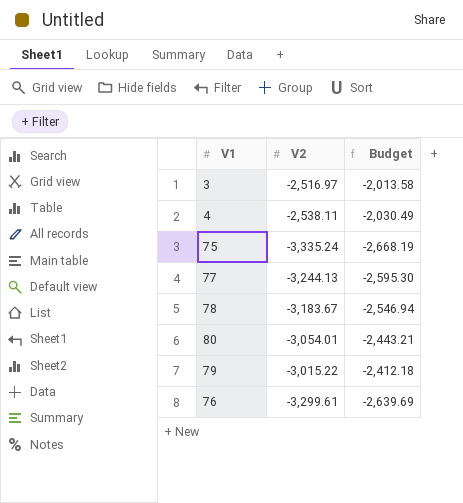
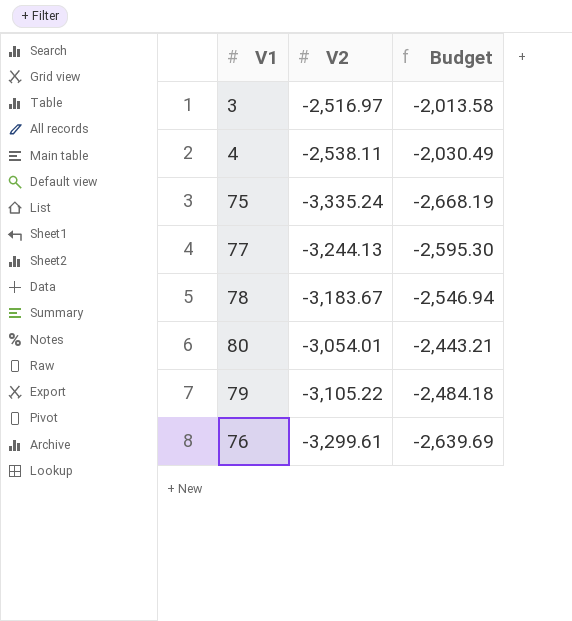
79 | V2: -3,015.22 -> -3,105.22
79 | Budget: -2,412.18 -> -2,484.18

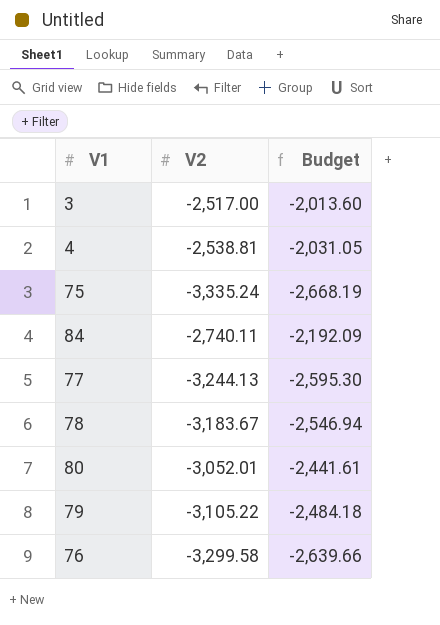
3 | V2: -2,516.97 -> -2,517.00
3 | Budget: -2,013.58 -> -2,013.60
4 | V2: -2,538.11 -> -2,538.81
4 | Budget: -2,030.49 -> -2,031.05
row 84: none -> -2,740.11 | -2,192.09
80 | V2: -3,054.01 -> -3,052.01
80 | Budget: -2,443.21 -> -2,441.61
76 | V2: -3,299.61 -> -3,299.58
76 | Budget: -2,639.69 -> -2,639.66

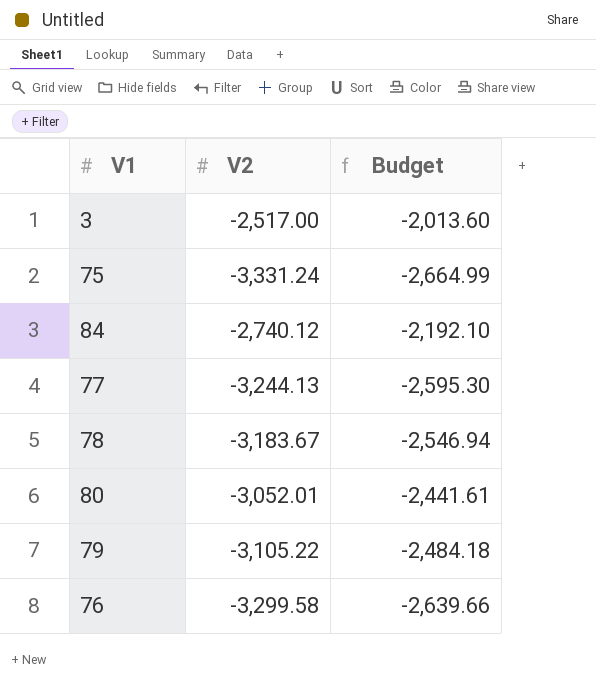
row 4: -2,538.81 | -2,031.05 -> none
75 | V2: -3,335.24 -> -3,331.24
75 | Budget: -2,668.19 -> -2,664.99
84 | V2: -2,740.11 -> -2,740.12
84 | Budget: -2,192.09 -> -2,192.10

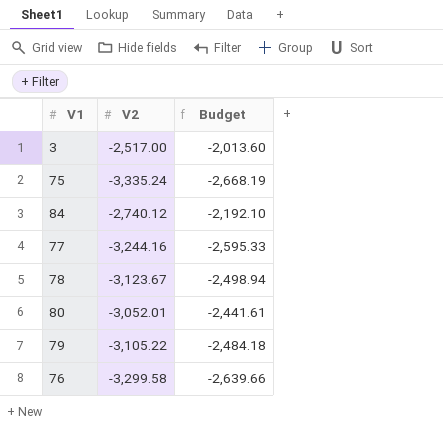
75 | V2: -3,331.24 -> -3,335.24
75 | Budget: -2,664.99 -> -2,668.19
77 | V2: -3,244.13 -> -3,244.16
77 | Budget: -2,595.30 -> -2,595.33
78 | V2: -3,183.67 -> -3,123.67
78 | Budget: -2,546.94 -> -2,498.94

